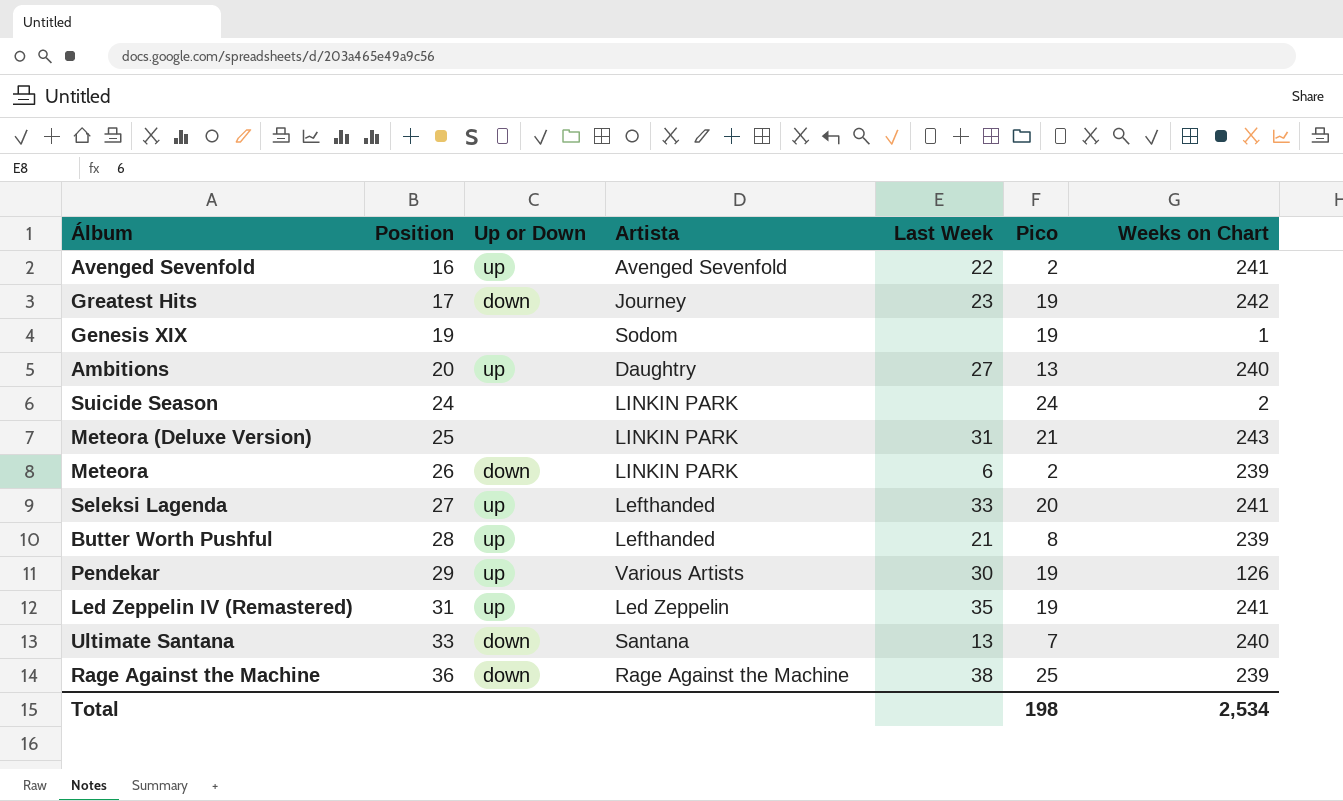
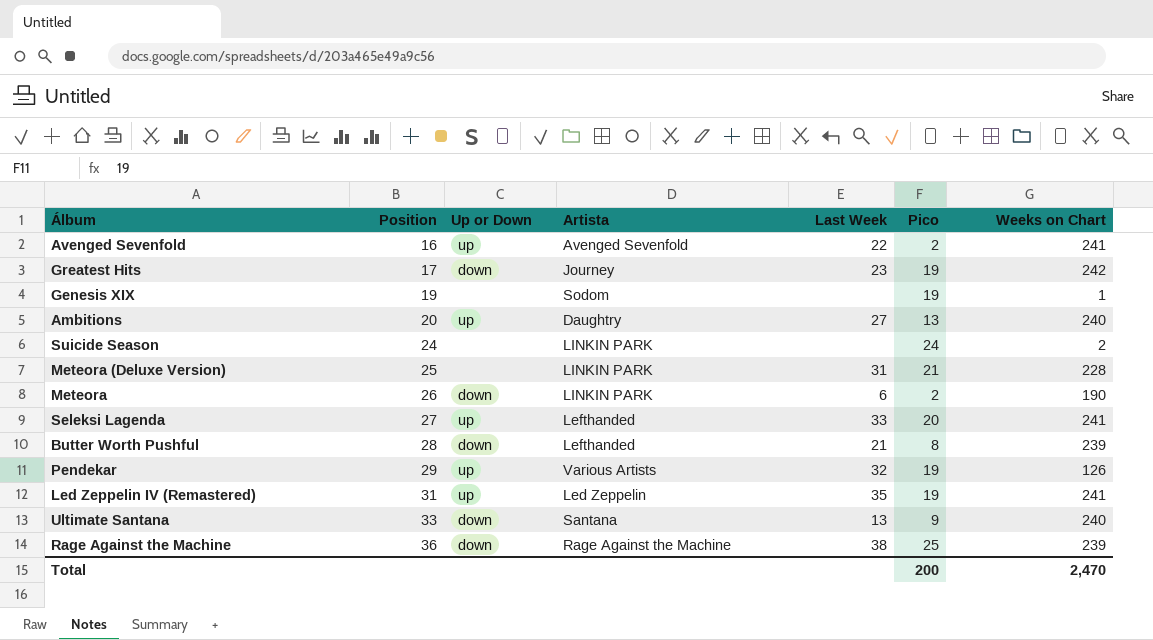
Meteora (Deluxe Version) | Weeks on Chart: 243 -> 228
Meteora | Weeks on Chart: 239 -> 190
Butter Worth Pushful | Up or Down: up -> down
Pendekar | Last Week: 30 -> 32
Ultimate Santana | Pico: 7 -> 9
Total | Pico: 198 -> 200
Total | Weeks on Chart: 2,534 -> 2,470

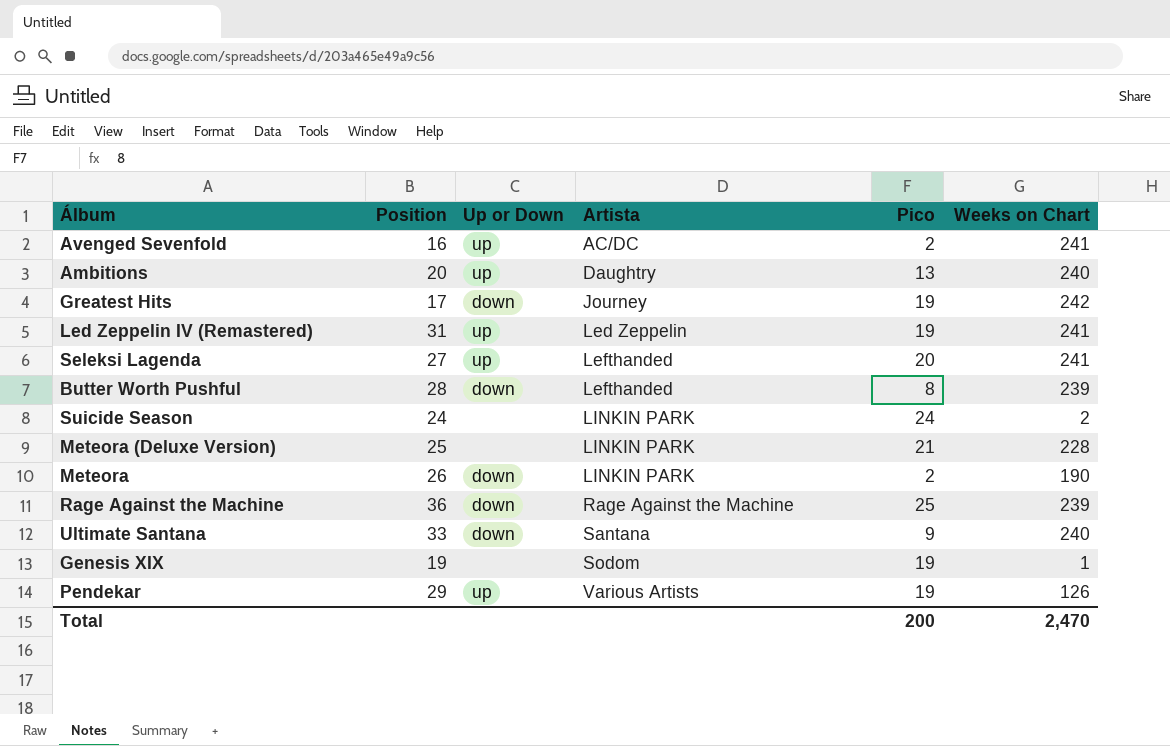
row order: Position ascending -> Artista ascending
column Last Week | position: 5 -> none
Avenged Sevenfold | Artista: Avenged Sevenfold -> AC/DC

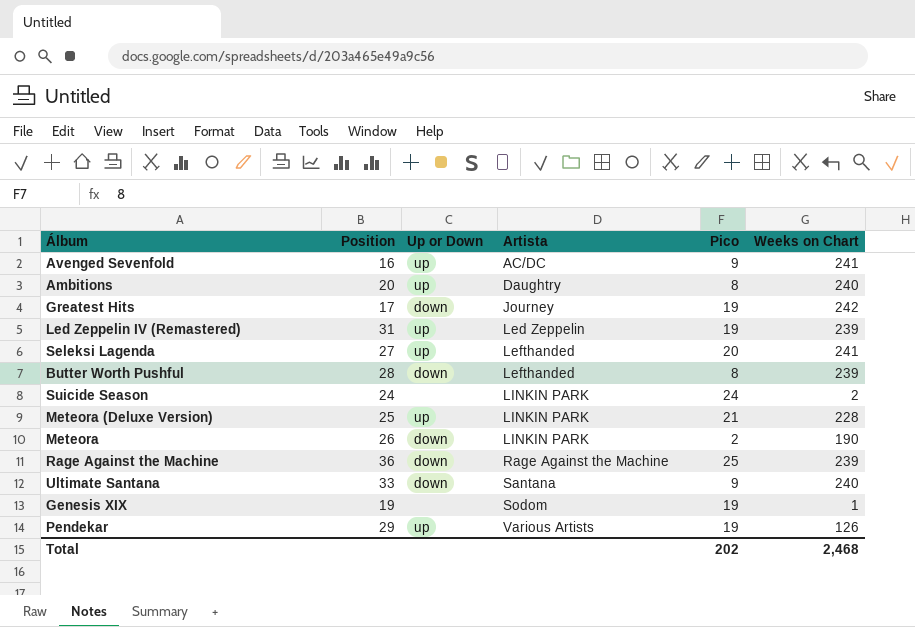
Avenged Sevenfold | Pico: 2 -> 9
Ambitions | Pico: 13 -> 8
Led Zeppelin IV (Remastered) | Weeks on Chart: 241 -> 239
Meteora (Deluxe Version) | Up or Down: none -> up
Total | Pico: 200 -> 202
Total | Weeks on Chart: 2,470 -> 2,468

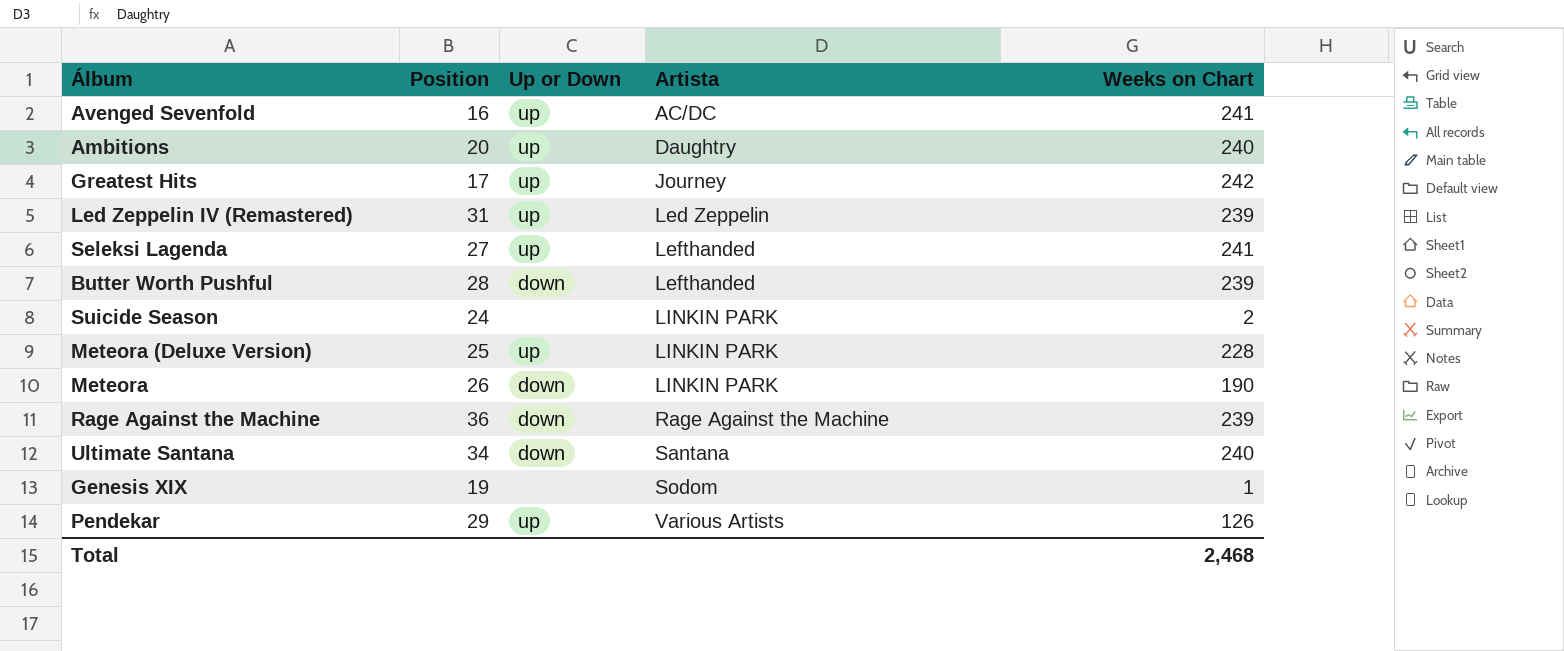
column Pico | position: 5 -> none
Greatest Hits | Up or Down: down -> up
Ultimate Santana | Position: 33 -> 34

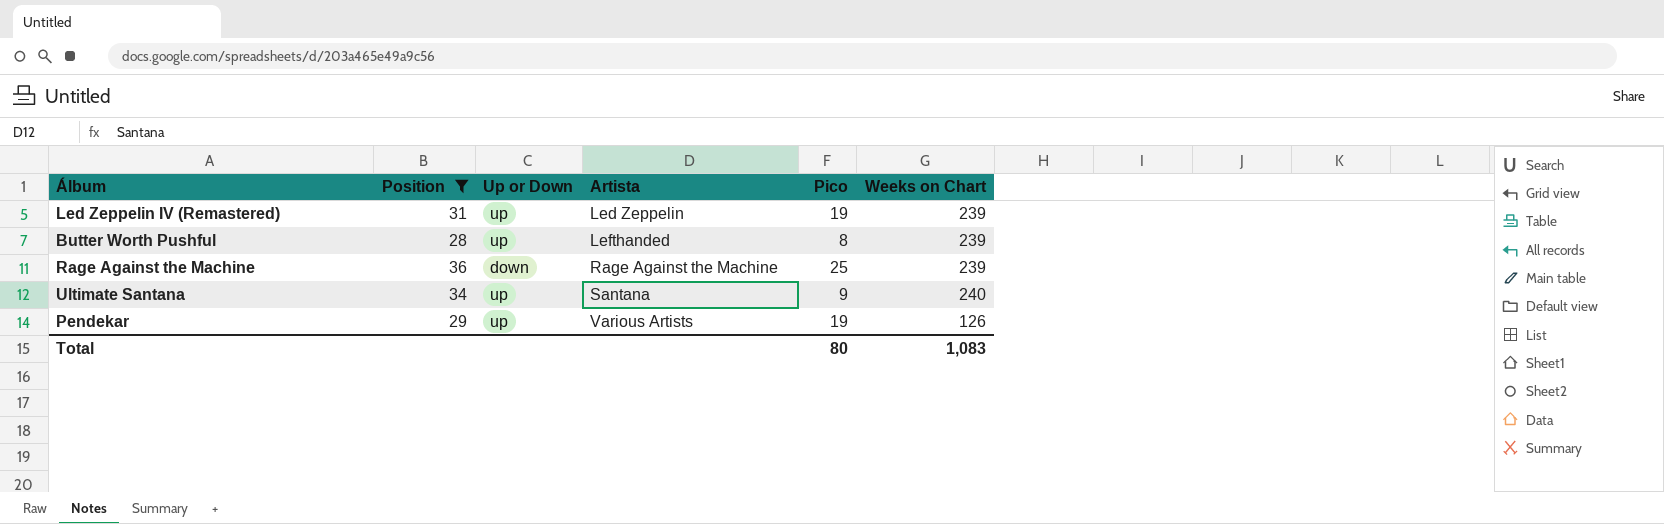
filter: none -> Position >= 28
column Pico | position: none -> 5
Butter Worth Pushful | Up or Down: down -> up
Ultimate Santana | Up or Down: down -> up
Total | Weeks on Chart: 2,468 -> 1,083

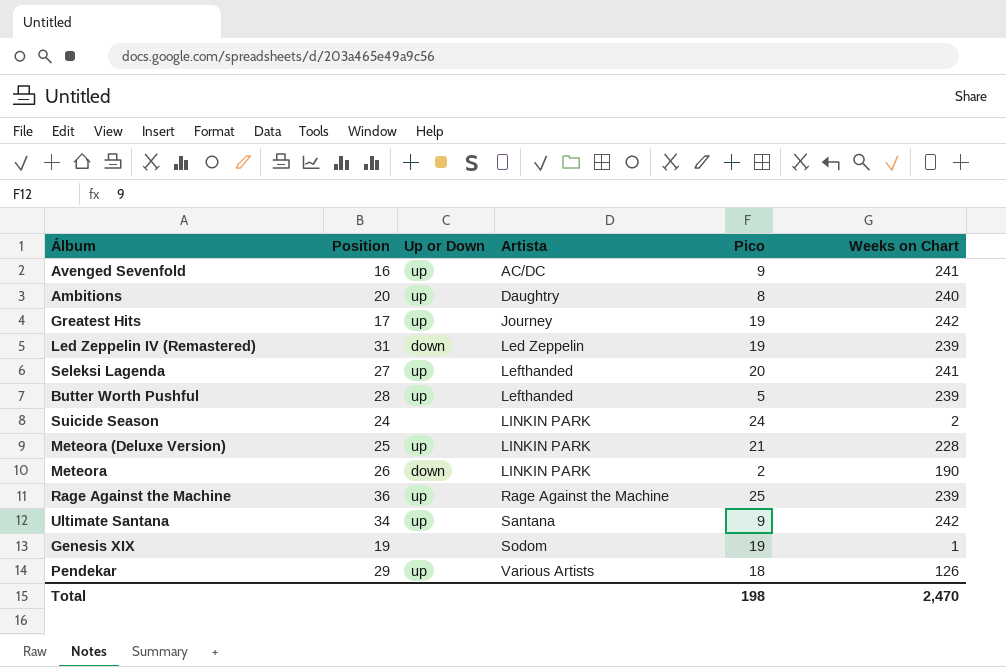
filter: Position >= 28 -> none
Led Zeppelin IV (Remastered) | Up or Down: up -> down
Butter Worth Pushful | Pico: 8 -> 5
Rage Against the Machine | Up or Down: down -> up
Ultimate Santana | Weeks on Chart: 240 -> 242
Pendekar | Pico: 19 -> 18
Total | Pico: 80 -> 198
Total | Weeks on Chart: 1,083 -> 2,470

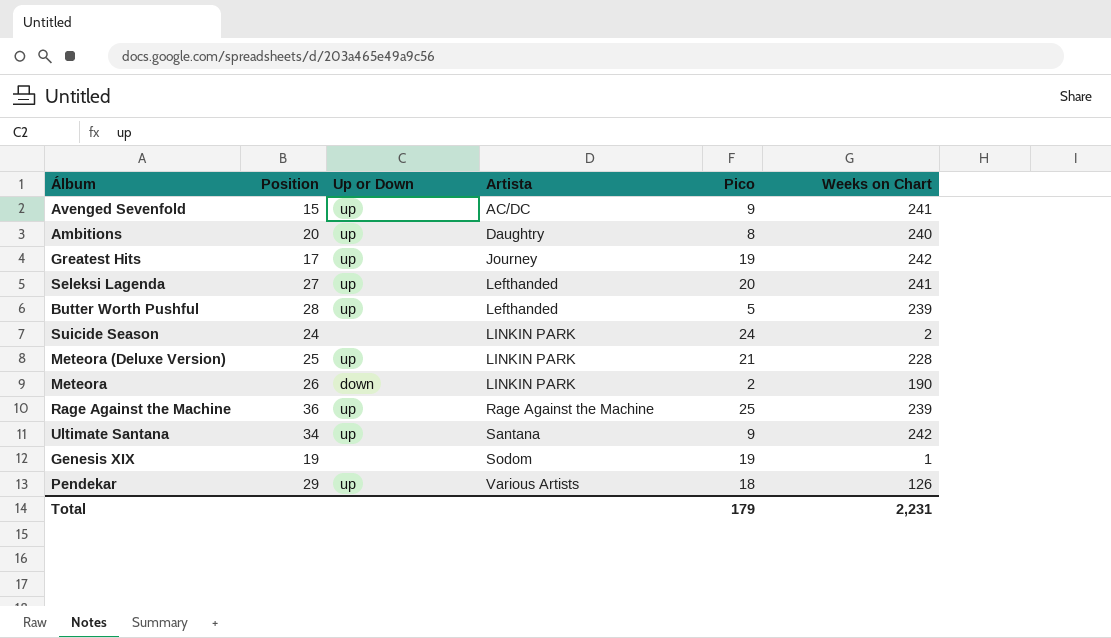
row Led Zeppelin IV (Remastered): 31 | down | Led Zeppelin | 19 | 239 -> none
Avenged Sevenfold | Position: 16 -> 15
Total | Pico: 198 -> 179
Total | Weeks on Chart: 2,470 -> 2,231

